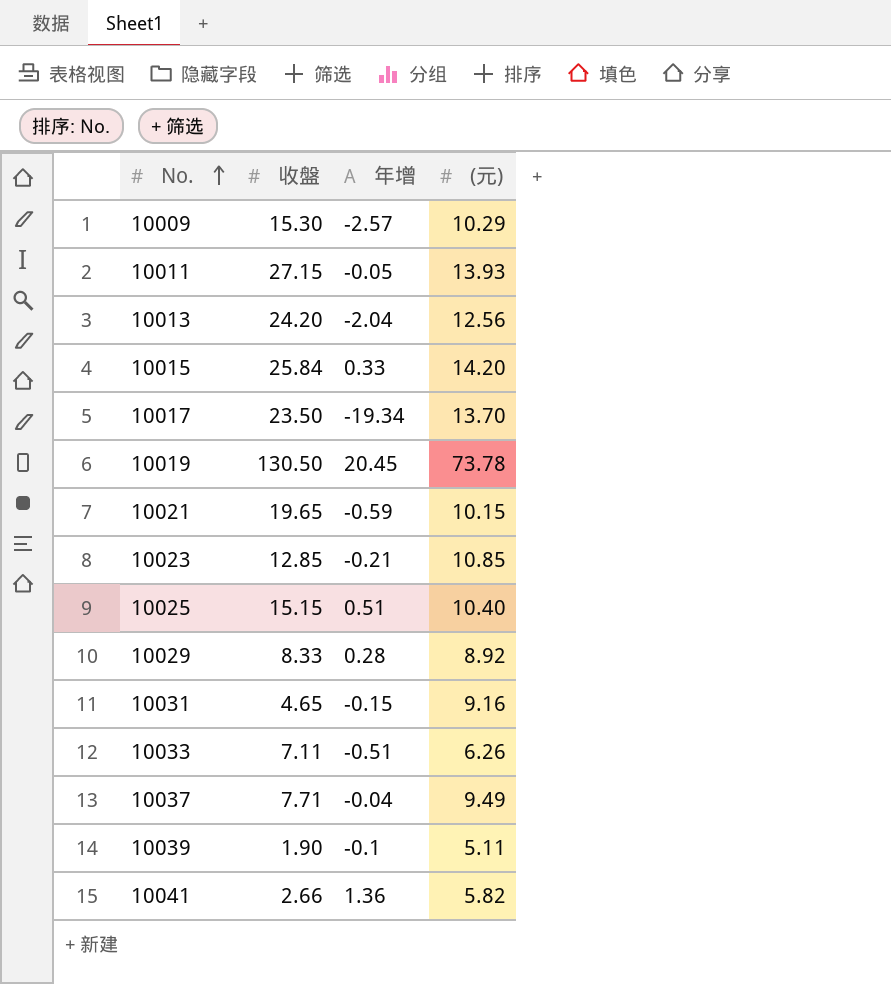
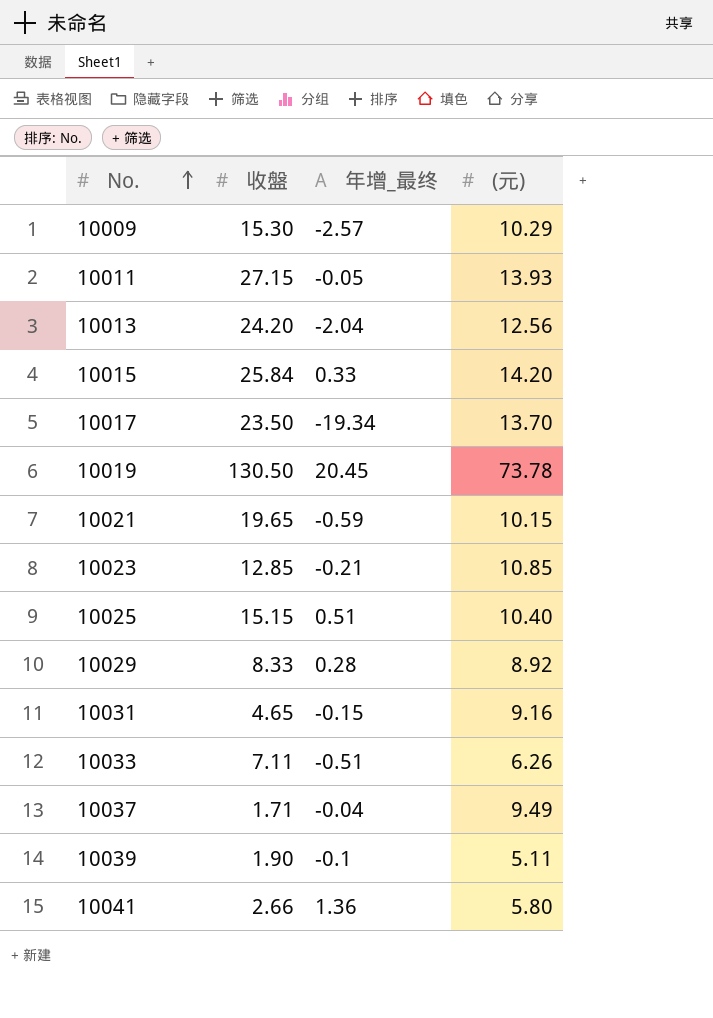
column name: 年增 -> 年增_最终
10037 | 收盤: 7.71 -> 1.71
10041 | (元): 5.82 -> 5.80

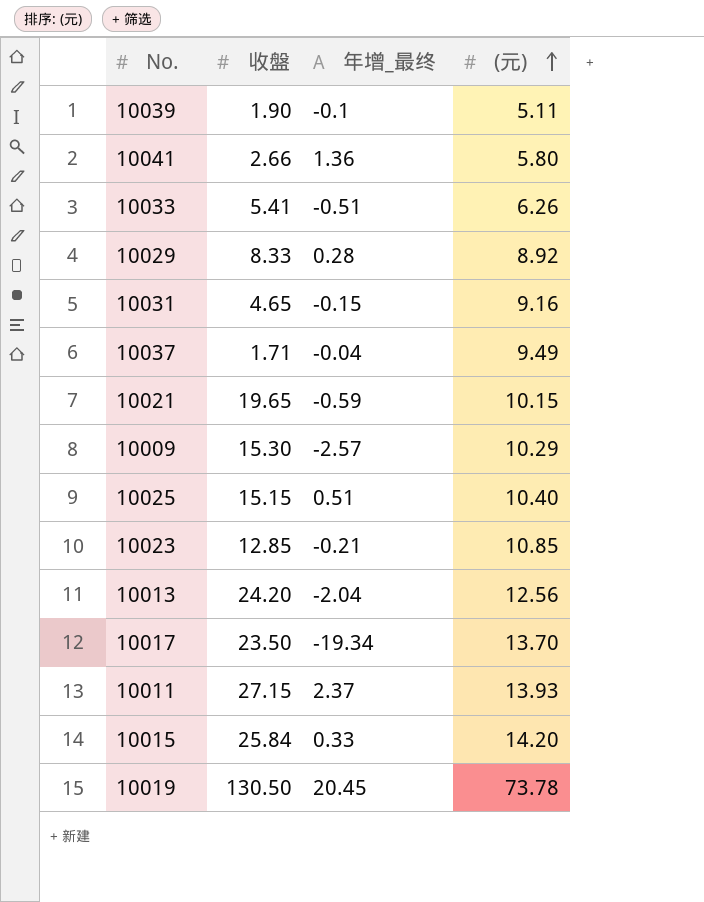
row order: No. ascending -> (元) ascending
10033 | 收盤: 7.11 -> 5.41
10011 | 年增_最终: -0.05 -> 2.37

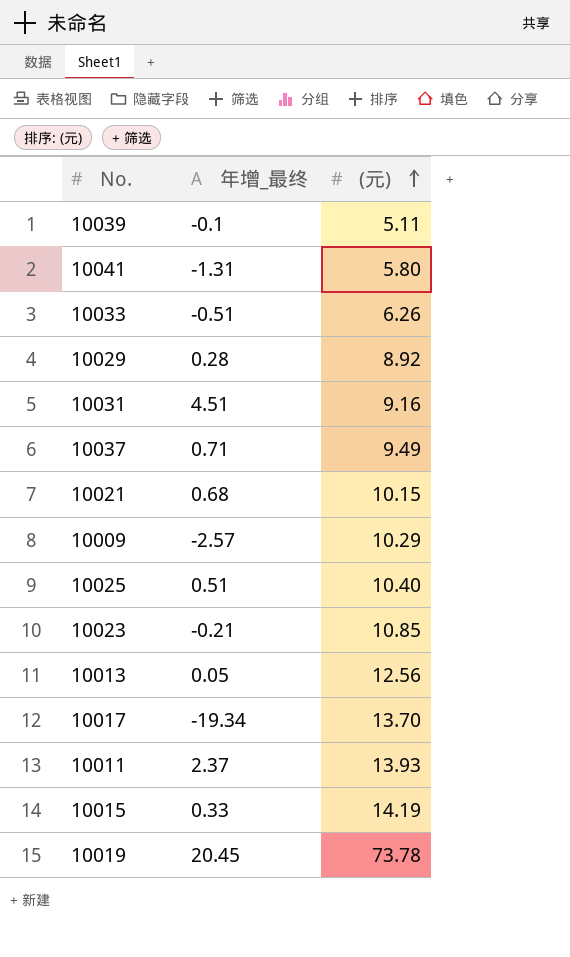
column 收盤 | position: 2 -> none
10041 | 年增_最终: 1.36 -> -1.31
10031 | 年增_最终: -0.15 -> 4.51
10037 | 年增_最终: -0.04 -> 0.71
10021 | 年增_最终: -0.59 -> 0.68
10013 | 年增_最终: -2.04 -> 0.05
10015 | (元): 14.20 -> 14.19

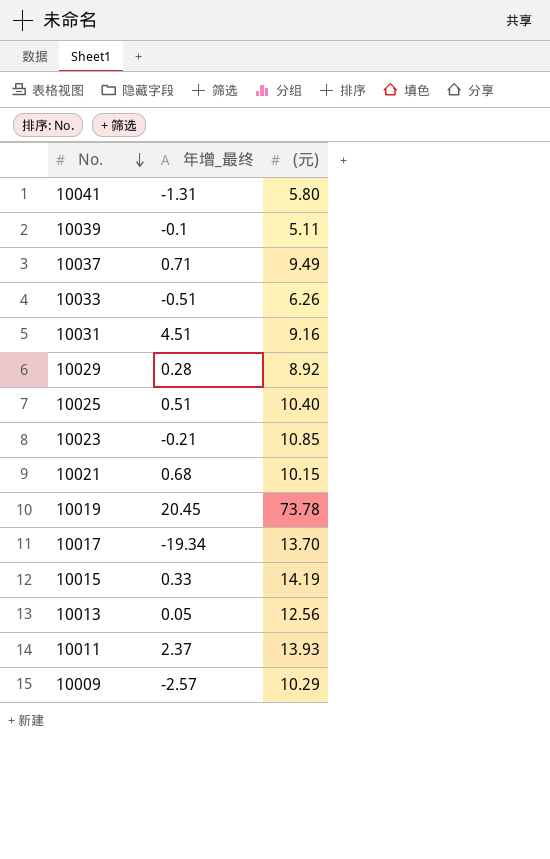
row order: (元) ascending -> No. descending

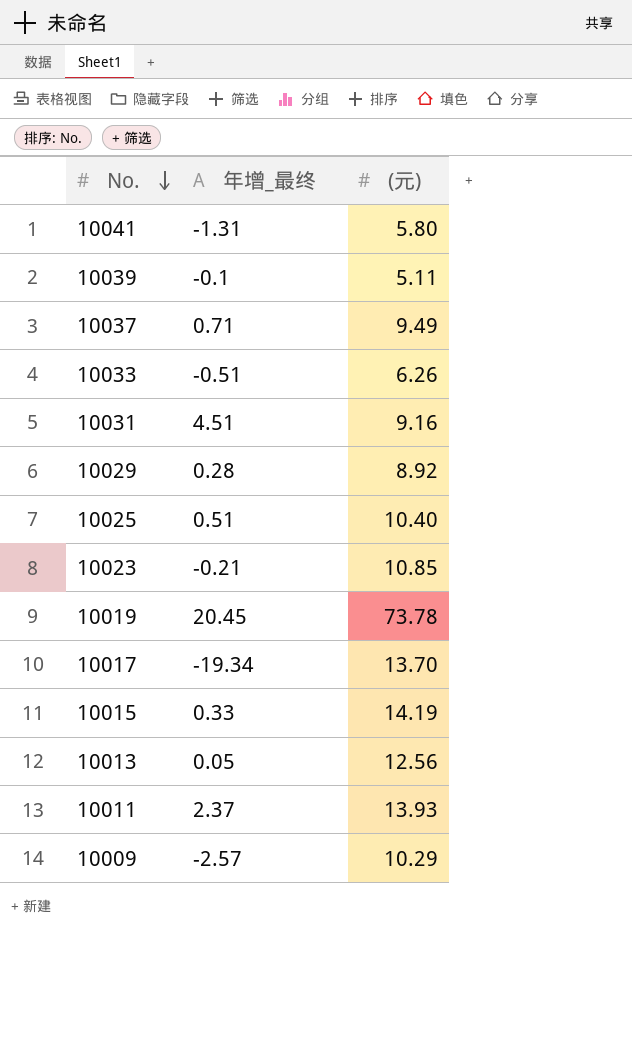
row 10021: 0.68 | 10.15 -> none

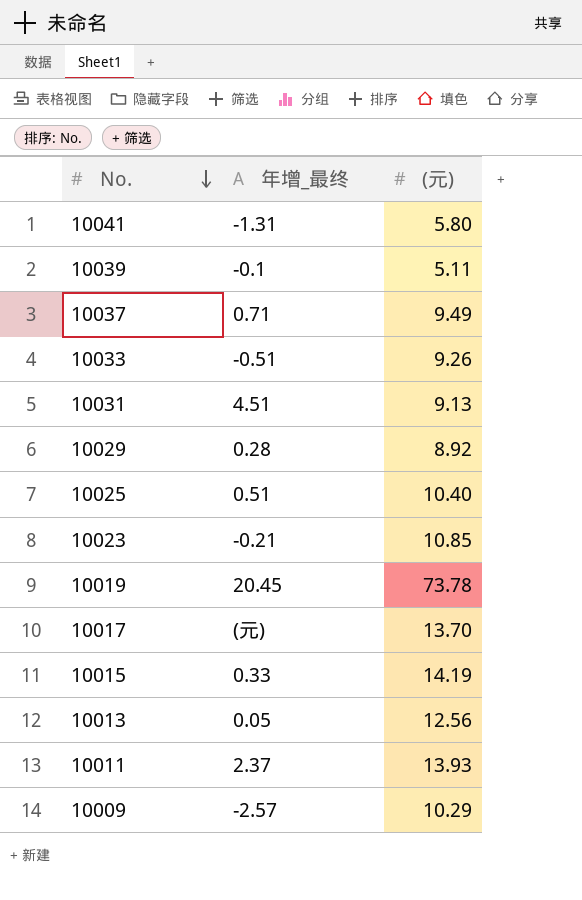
10033 | (元): 6.26 -> 9.26
10031 | (元): 9.16 -> 9.13
10017 | 年增_最终: -19.34 -> (元)

